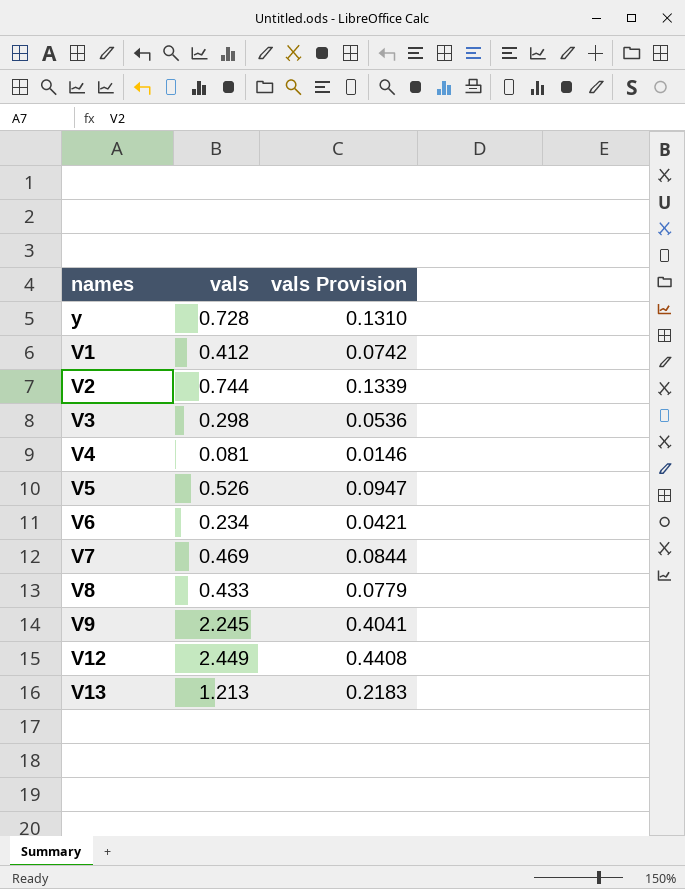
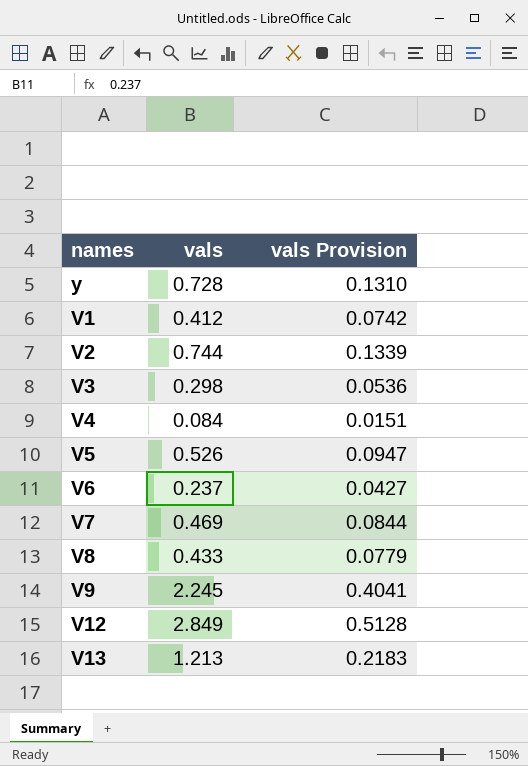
V4 | vals: 0.081 -> 0.084
V4 | vals Provision: 0.0146 -> 0.0151
V6 | vals: 0.234 -> 0.237
V6 | vals Provision: 0.0421 -> 0.0427
V12 | vals: 2.449 -> 2.849
V12 | vals Provision: 0.4408 -> 0.5128

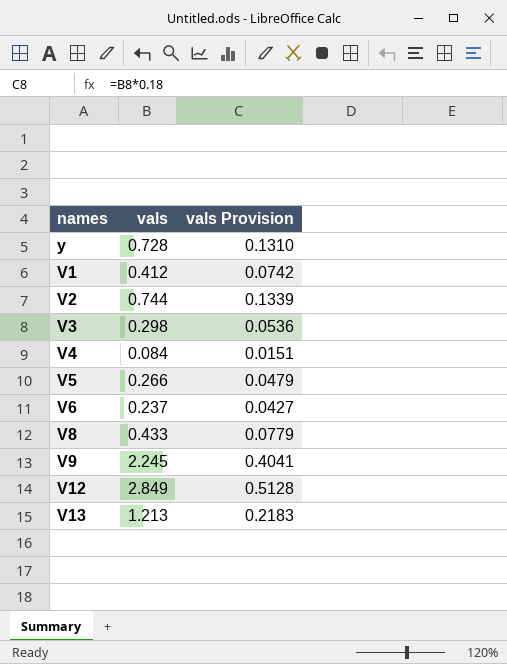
row V7: 0.469 | 0.0844 -> none
V5 | vals: 0.526 -> 0.266
V5 | vals Provision: 0.0947 -> 0.0479

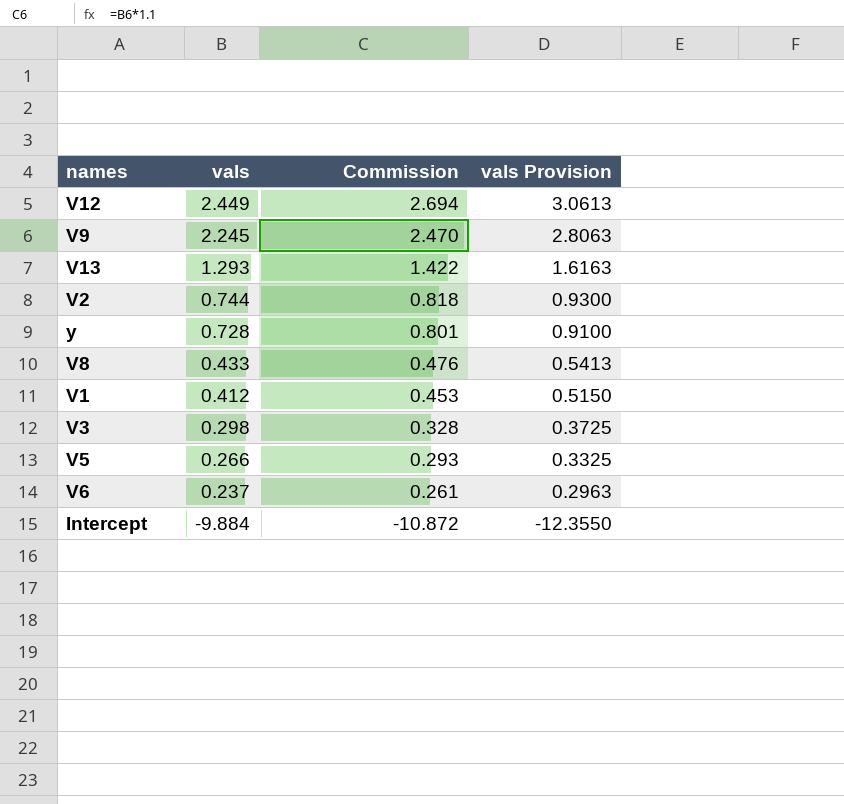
row order: none -> vals descending
column Commission | formula: none -> [vals] * 1.1
column vals Provision | formula: [vals] * 0.18 -> [vals] * 1.25
row V4: 0.084 | 0.0151 -> none
V12 | vals: 2.849 -> 2.449
V13 | vals: 1.213 -> 1.293
row Intercept: none -> -9.884 | -10.872 | -12.3550

